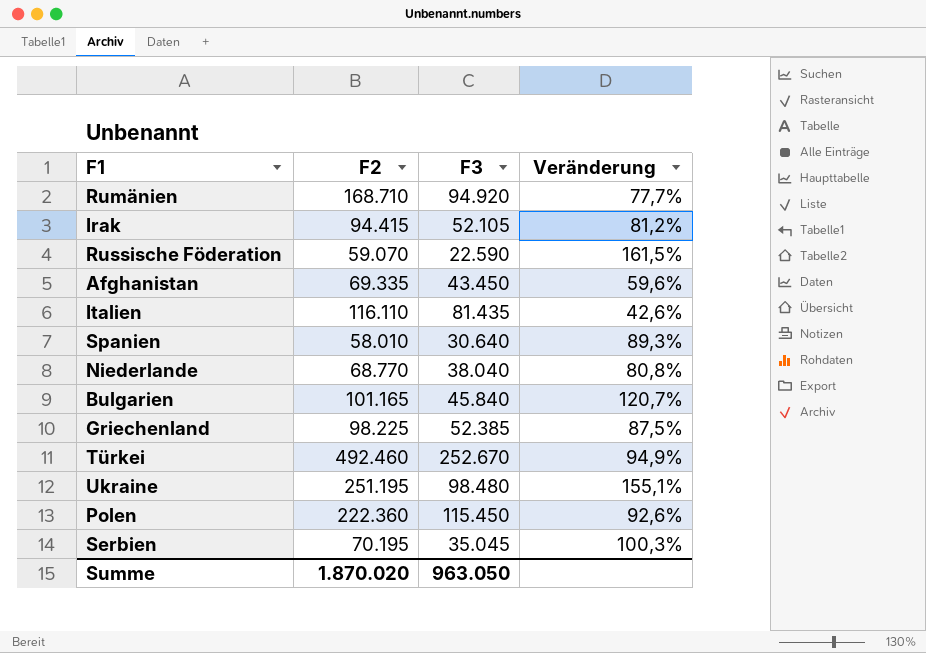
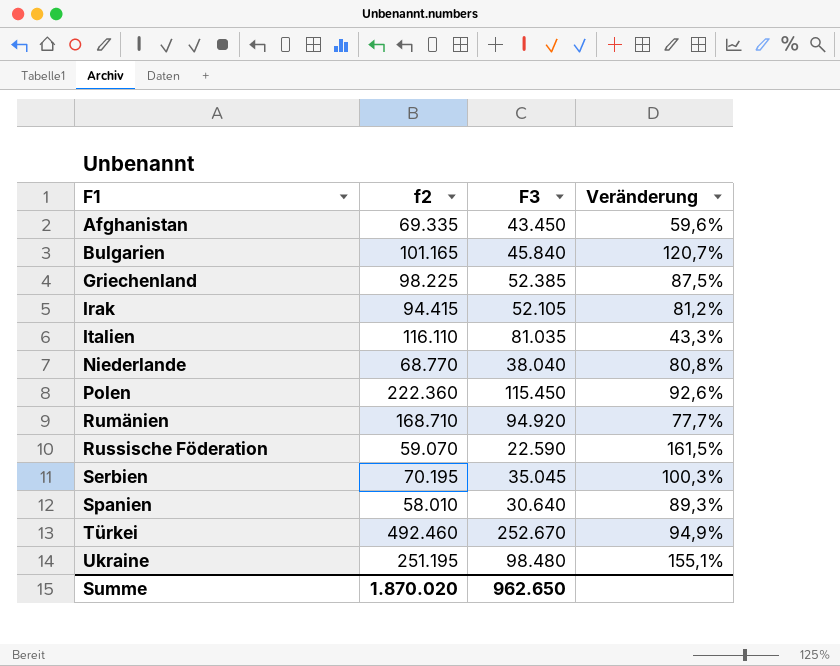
row order: none -> F1 ascending
column name: F2 -> f2
Italien | F3: 81.435 -> 81.035
Italien | Veränderung: 42,6% -> 43,3%
Summe | F3: 963.050 -> 962.650

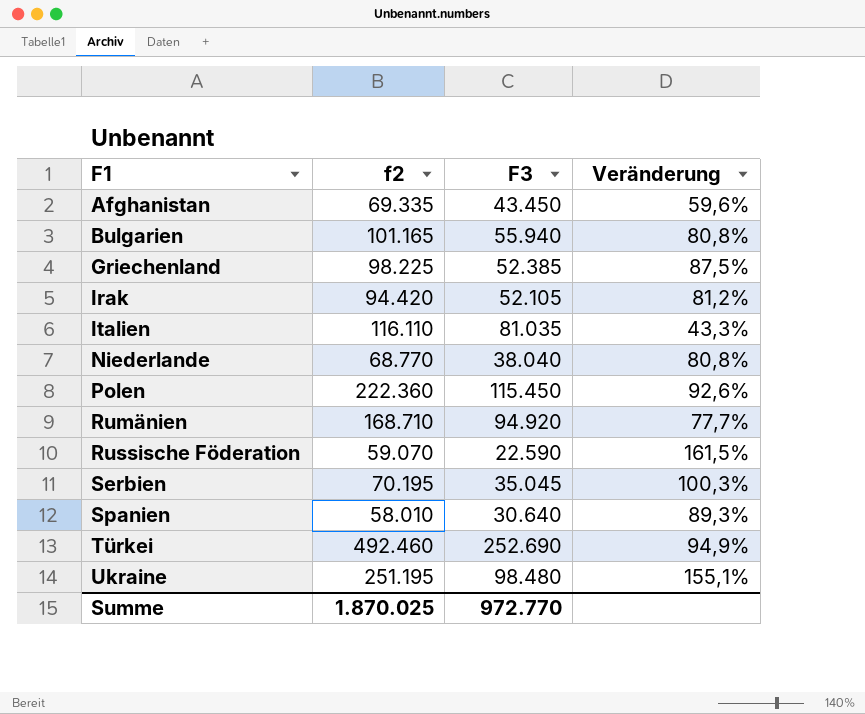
Bulgarien | F3: 45.840 -> 55.940
Bulgarien | Veränderung: 120,7% -> 80,8%
Irak | f2: 94.415 -> 94.420
Türkei | F3: 252.670 -> 252.690
Summe | f2: 1.870.020 -> 1.870.025
Summe | F3: 962.650 -> 972.770

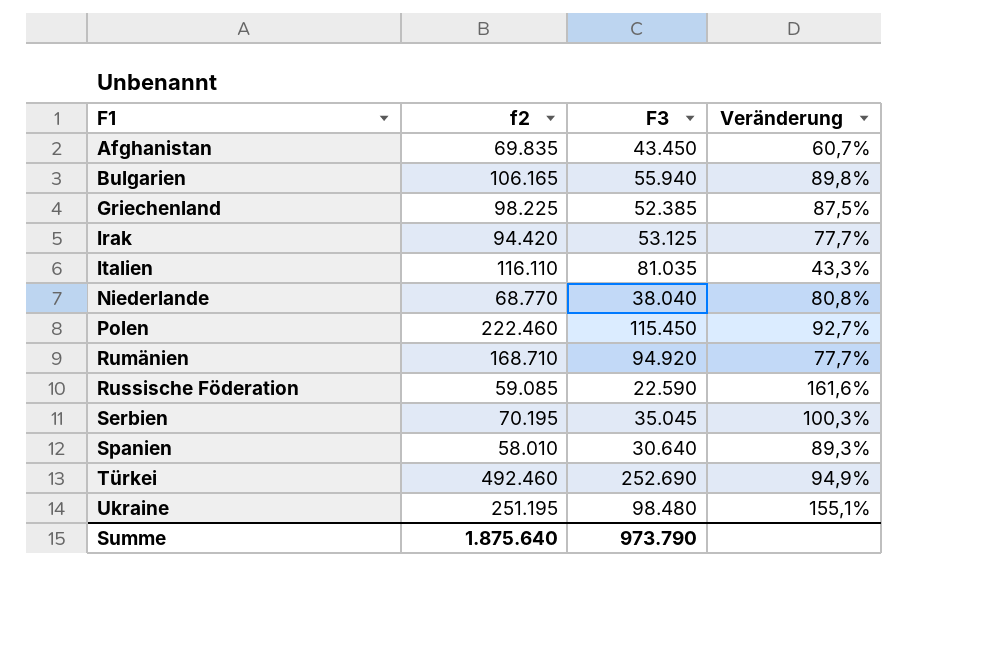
Afghanistan | f2: 69.335 -> 69.835
Afghanistan | Veränderung: 59,6% -> 60,7%
Bulgarien | f2: 101.165 -> 106.165
Bulgarien | Veränderung: 80,8% -> 89,8%
Irak | F3: 52.105 -> 53.125
Irak | Veränderung: 81,2% -> 77,7%
Polen | f2: 222.360 -> 222.460
Polen | Veränderung: 92,6% -> 92,7%
Russische Föderation | f2: 59.070 -> 59.085
Russische Föderation | Veränderung: 161,5% -> 161,6%
Summe | f2: 1.870.025 -> 1.875.640
Summe | F3: 972.770 -> 973.790

